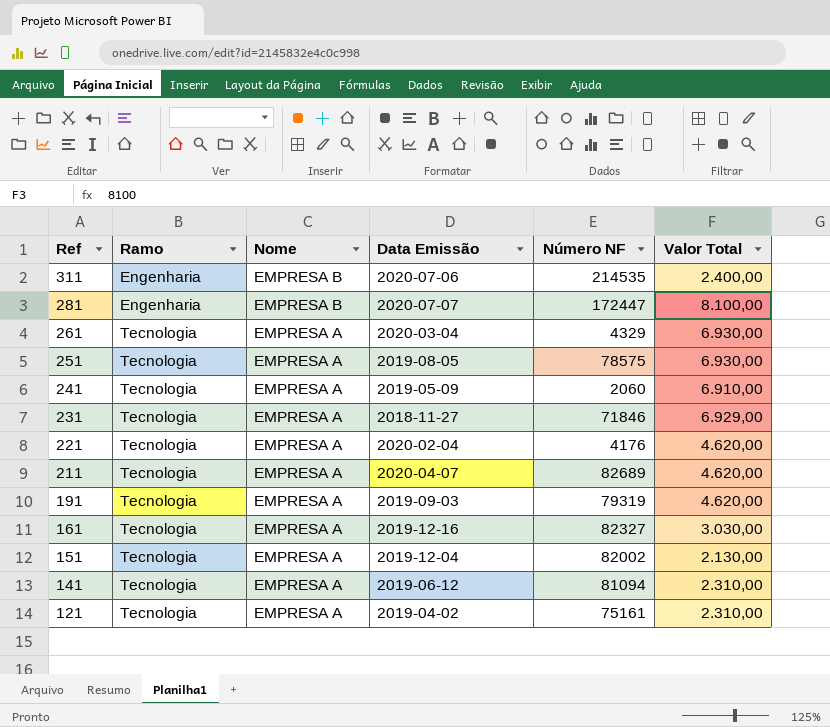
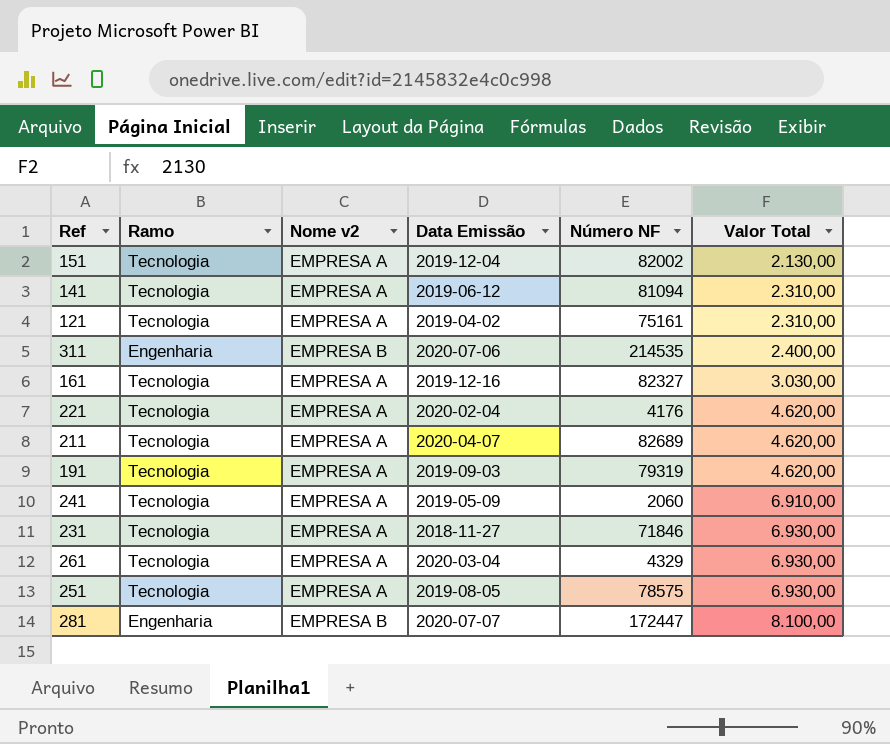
row order: Ref descending -> Valor Total ascending
column name: Nome -> Nome v2
231 | Valor Total: 6.929,00 -> 6.930,00

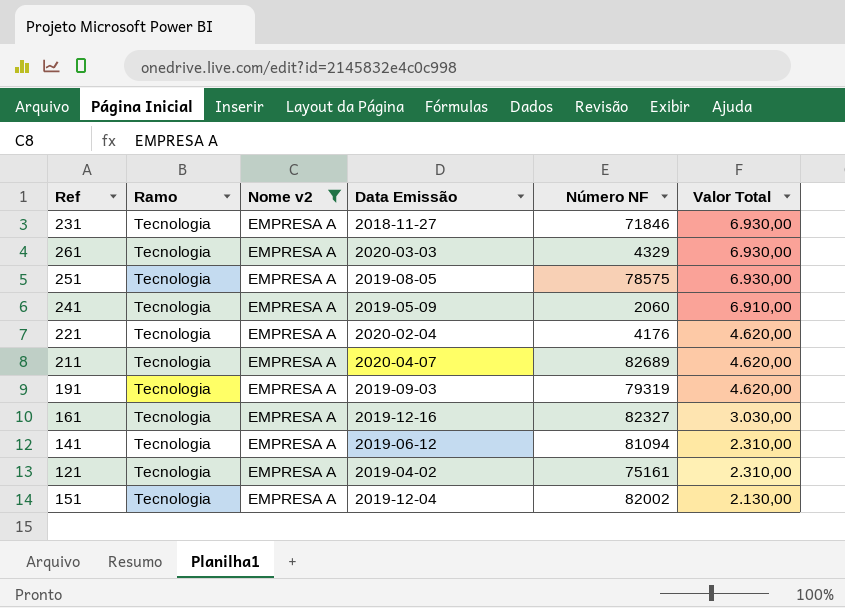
filter: none -> Nome v2 = EMPRESA A
row order: Valor Total ascending -> Valor Total descending
261 | Data Emissão: 2020-03-04 -> 2020-03-03

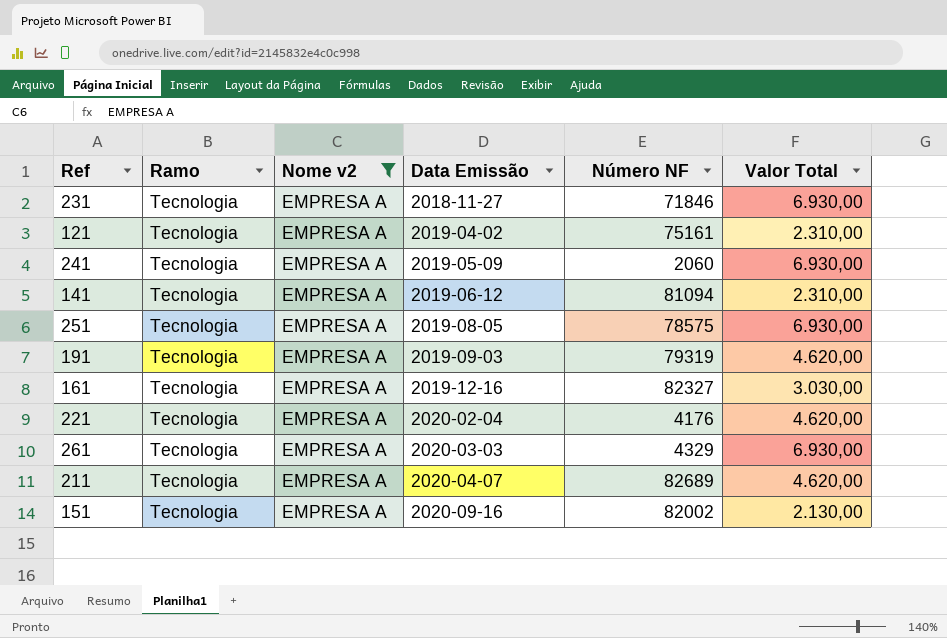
row order: Valor Total descending -> Data Emissão ascending
241 | Valor Total: 6.910,00 -> 6.930,00
151 | Data Emissão: 2019-12-04 -> 2020-09-16

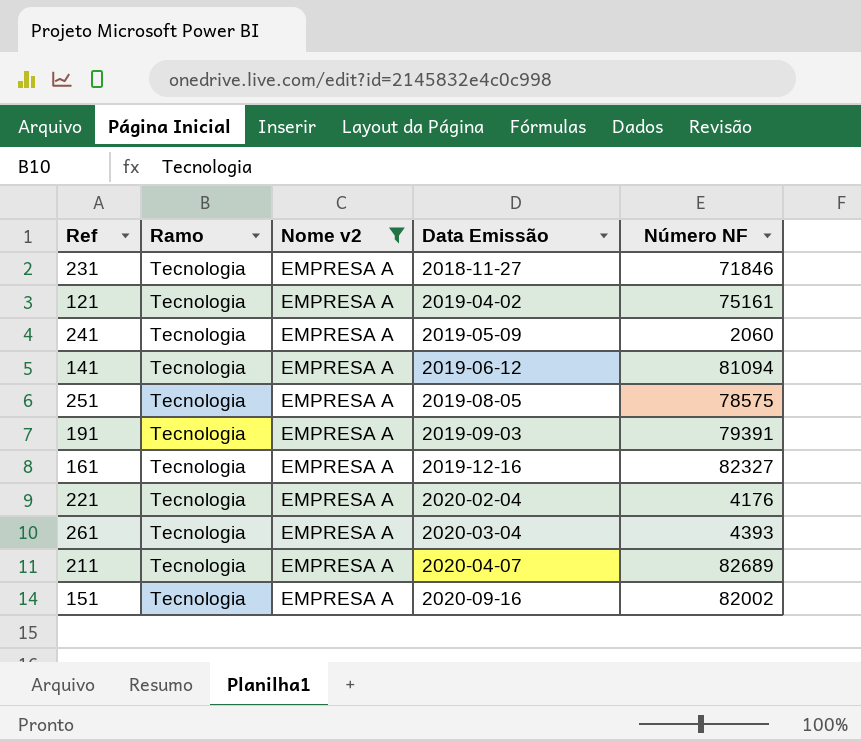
column Valor Total | position: 6 -> none
191 | Número NF: 79319 -> 79391
261 | Data Emissão: 2020-03-03 -> 2020-03-04
261 | Número NF: 4329 -> 4393

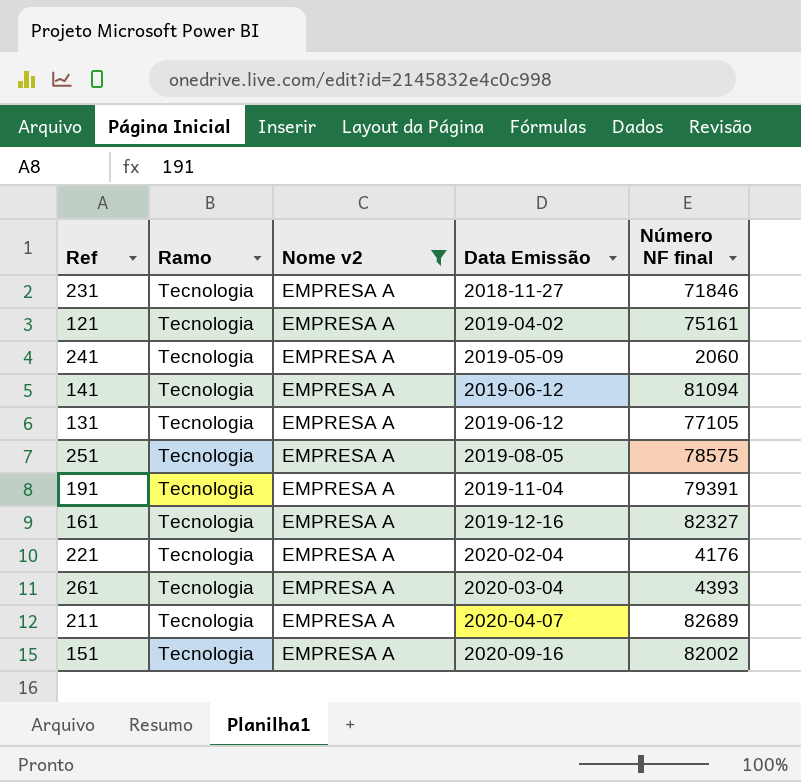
column name: Número NF -> Número NF final
row 131: none -> Tecnologia | EMPRESA A | 2019-06-12 | 77105
191 | Data Emissão: 2019-09-03 -> 2019-11-04

